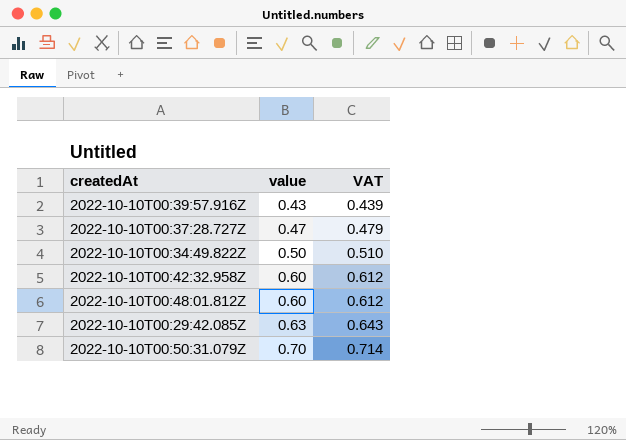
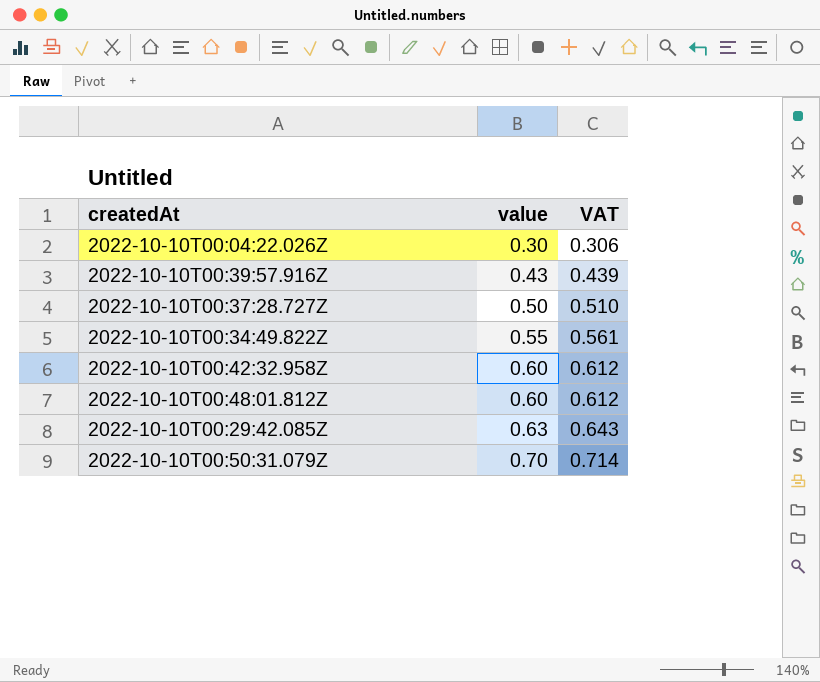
row 2022-10-10T00:04:22.026Z: none -> 0.30 | 0.306
2022-10-10T00:37:28.727Z | value: 0.47 -> 0.50
2022-10-10T00:37:28.727Z | VAT: 0.479 -> 0.510
2022-10-10T00:34:49.822Z | value: 0.50 -> 0.55
2022-10-10T00:34:49.822Z | VAT: 0.510 -> 0.561

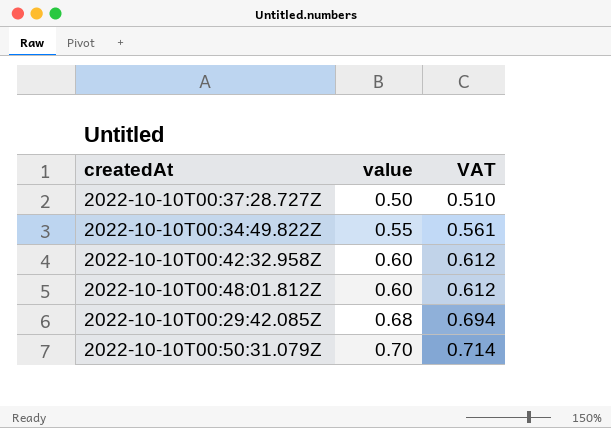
row 2022-10-10T00:04:22.026Z: 0.30 | 0.306 -> none
row 2022-10-10T00:39:57.916Z: 0.43 | 0.439 -> none
2022-10-10T00:29:42.085Z | value: 0.63 -> 0.68
2022-10-10T00:29:42.085Z | VAT: 0.643 -> 0.694

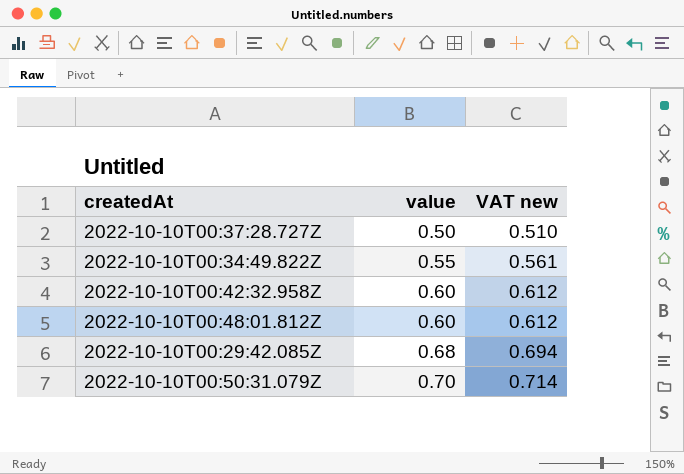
column name: VAT -> VAT new

